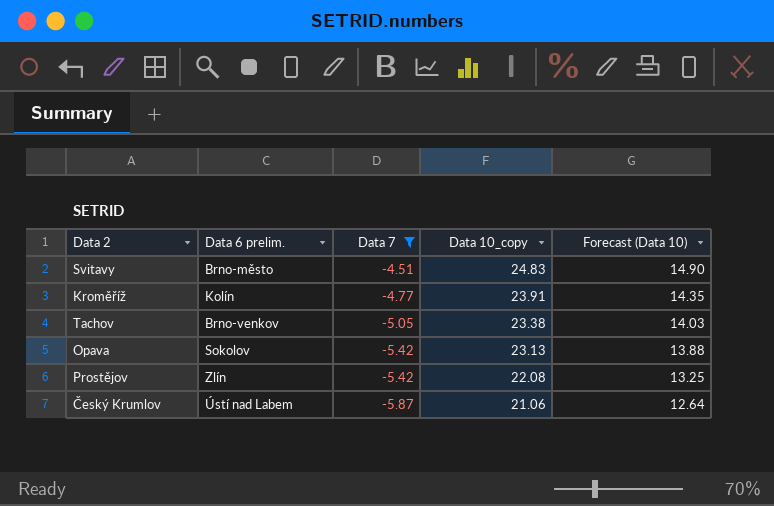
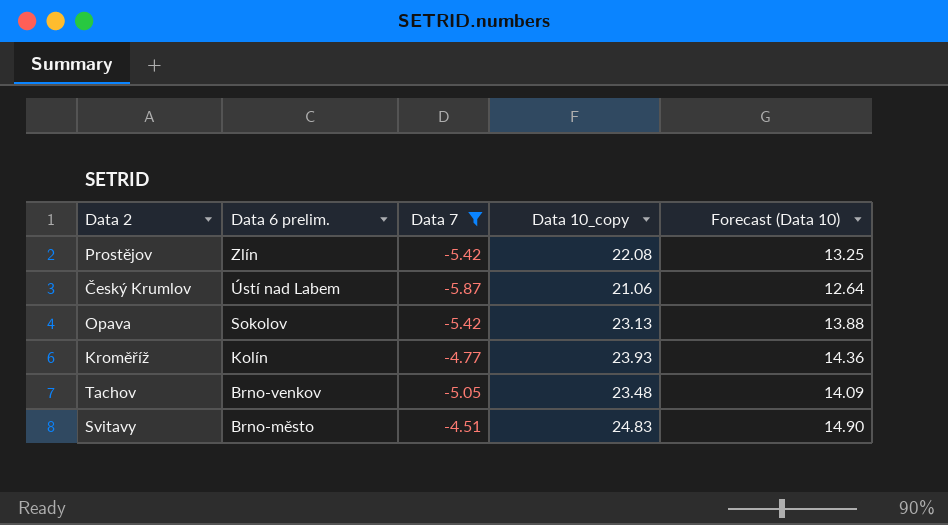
row order: Data 7 descending -> Data 6 prelim. descending
Kroměříž | Data 10_copy: 23.91 -> 23.93
Kroměříž | Forecast (Data 10): 14.35 -> 14.36
Tachov | Data 10_copy: 23.38 -> 23.48
Tachov | Forecast (Data 10): 14.03 -> 14.09

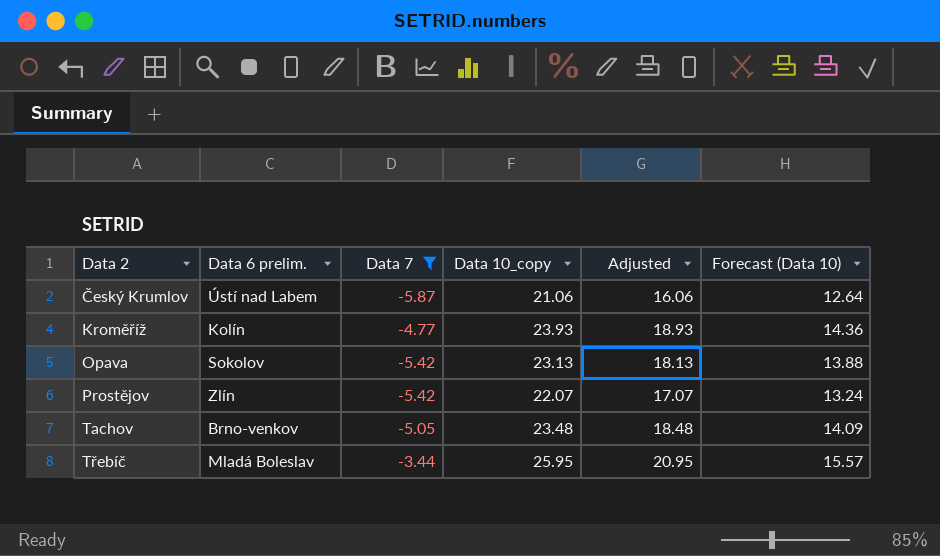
row order: Data 6 prelim. descending -> Data 2 ascending
column Adjusted | formula: none -> [Data 10_copy] - 5
row Svitavy: Brno-město | -4.51 | 24.83 | 14.90 -> none
Prostějov | Data 10_copy: 22.08 -> 22.07
Prostějov | Forecast (Data 10): 13.25 -> 13.24
row Třebíč: none -> Mladá Boleslav | -3.44 | 25.95 | 20.95 | 15.57

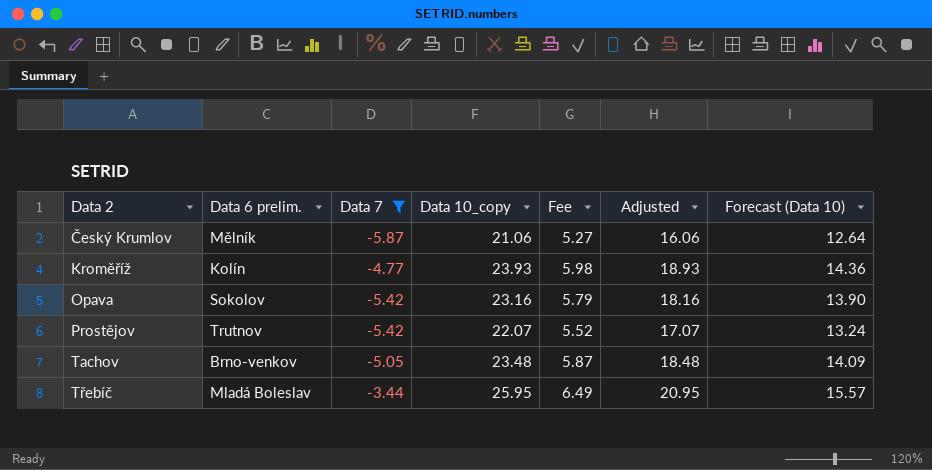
column Fee | formula: none -> [Data 10_copy] * 0.25
Český Krumlov | Data 6 prelim.: Ústí nad Labem -> Mělník
Opava | Data 10_copy: 23.13 -> 23.16
Opava | Adjusted: 18.13 -> 18.16
Opava | Forecast (Data 10): 13.88 -> 13.90
Prostějov | Data 6 prelim.: Zlín -> Trutnov

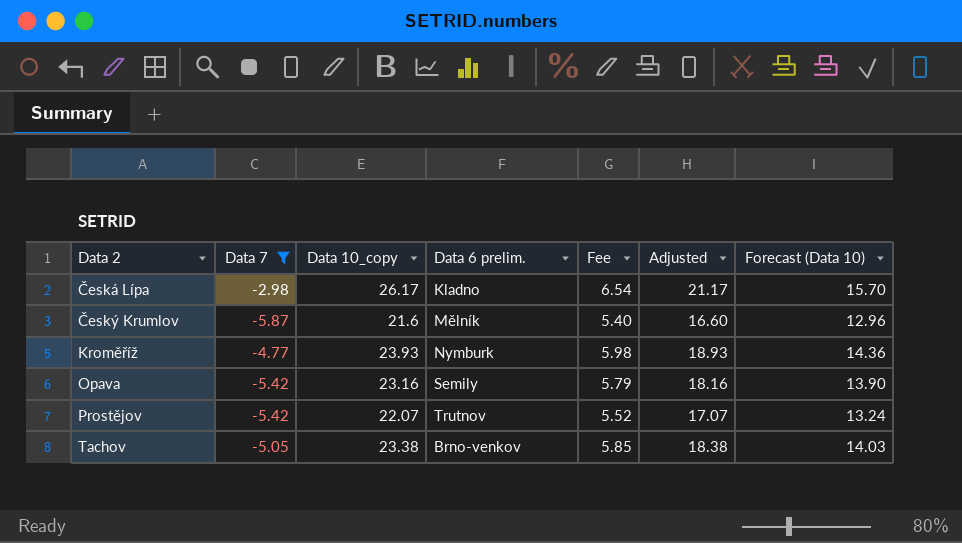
column Data 6 prelim. | position: 2 -> 4
row Třebíč: Mladá Boleslav | -3.44 | 25.95 | 6.49 | 20.95 | 15.57 -> none
row Česká Lípa: none -> -2.98 | 26.17 | Kladno | 6.54 | 21.17 | 15.70
Český Krumlov | Data 10_copy: 21.06 -> 21.6
Český Krumlov | Fee: 5.27 -> 5.40
Český Krumlov | Adjusted: 16.06 -> 16.60
Český Krumlov | Forecast (Data 10): 12.64 -> 12.96
Kroměříž | Data 6 prelim.: Kolín -> Nymburk
Opava | Data 6 prelim.: Sokolov -> Semily
Tachov | Data 10_copy: 23.48 -> 23.38
Tachov | Fee: 5.87 -> 5.85
Tachov | Adjusted: 18.48 -> 18.38
Tachov | Forecast (Data 10): 14.09 -> 14.03

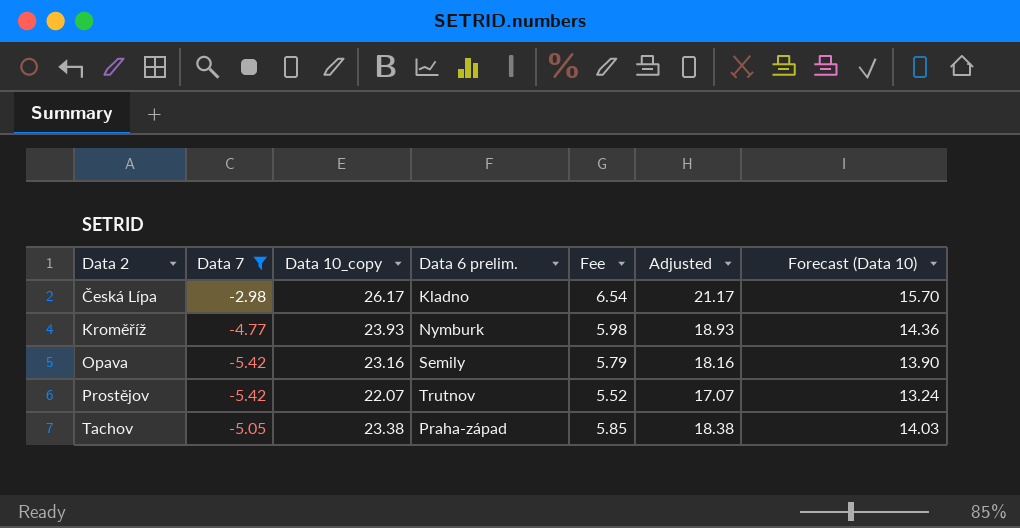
row Český Krumlov: -5.87 | 21.6 | Mělník | 5.40 | 16.60 | 12.96 -> none
Tachov | Data 6 prelim.: Brno-venkov -> Praha-západ

